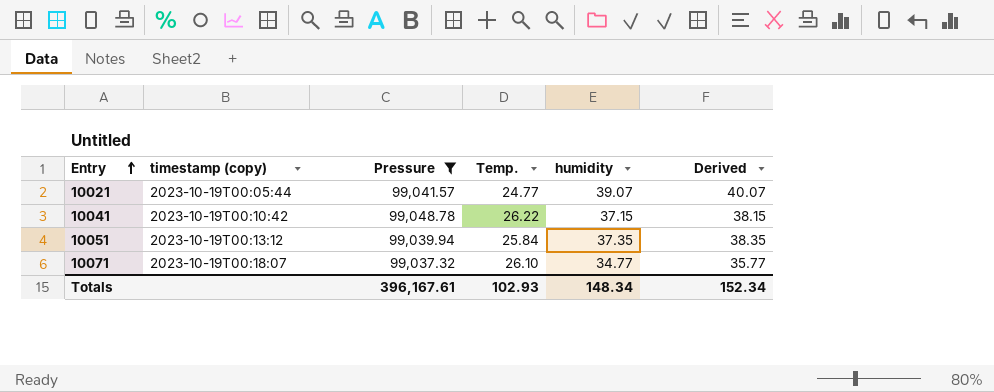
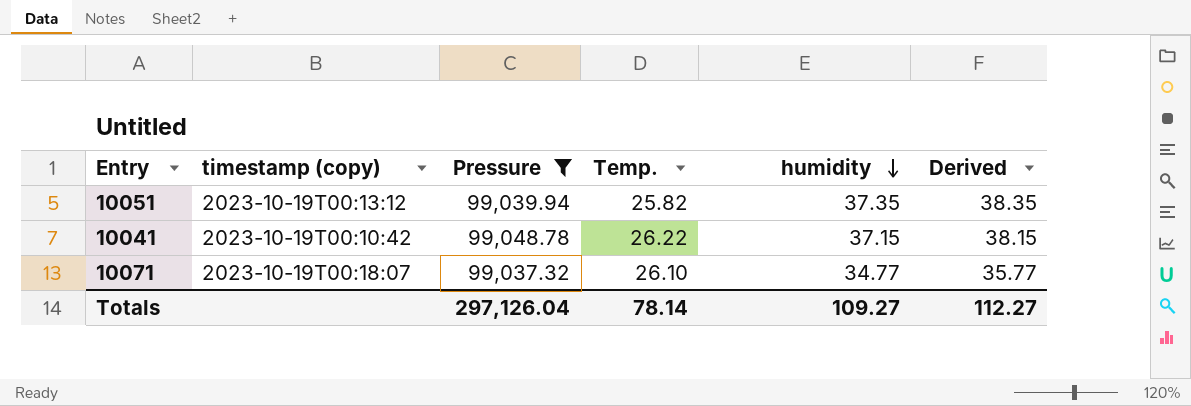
row order: Entry ascending -> humidity descending
row 10021: 2023-10-19T00:05:44 | 99,041.57 | 24.77 | 39.07 | 40.07 -> none
10051 | Temp.: 25.84 -> 25.82
Totals | Pressure: 396,167.61 -> 297,126.04
Totals | Temp.: 102.93 -> 78.14
Totals | humidity: 148.34 -> 109.27
Totals | Derived: 152.34 -> 112.27

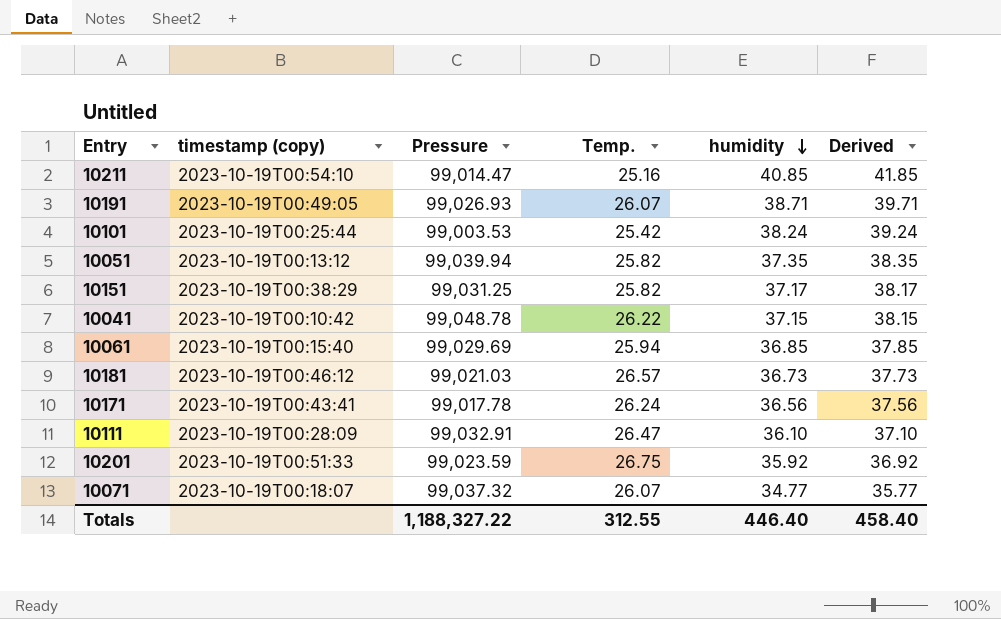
filter: Pressure >= 99,037.32 -> none
10071 | Temp.: 26.10 -> 26.07
Totals | Pressure: 297,126.04 -> 1,188,327.22
Totals | Temp.: 78.14 -> 312.55
Totals | humidity: 109.27 -> 446.40
Totals | Derived: 112.27 -> 458.40

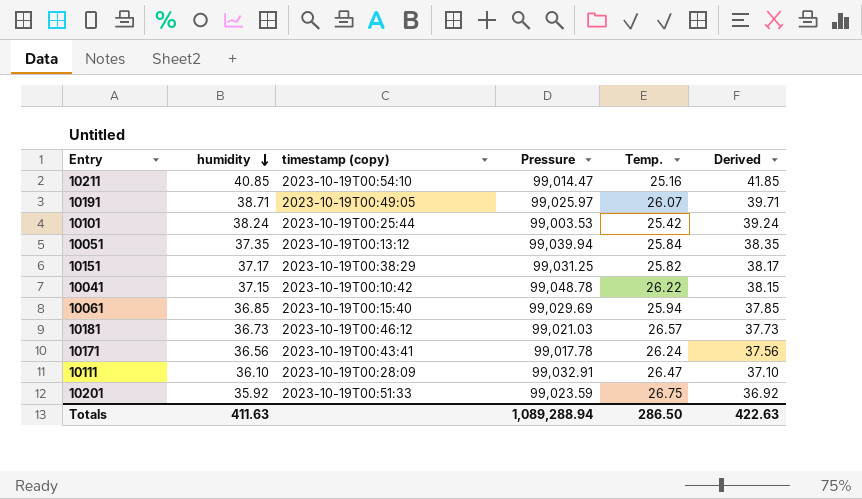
column humidity | position: 5 -> 2
row 10071: 2023-10-19T00:18:07 | 99,037.32 | 26.07 | 34.77 | 35.77 -> none
10191 | Pressure: 99,026.93 -> 99,025.97
10051 | Temp.: 25.82 -> 25.84
Totals | humidity: 446.40 -> 411.63
Totals | Pressure: 1,188,327.22 -> 1,089,288.94
Totals | Temp.: 312.55 -> 286.50
Totals | Derived: 458.40 -> 422.63

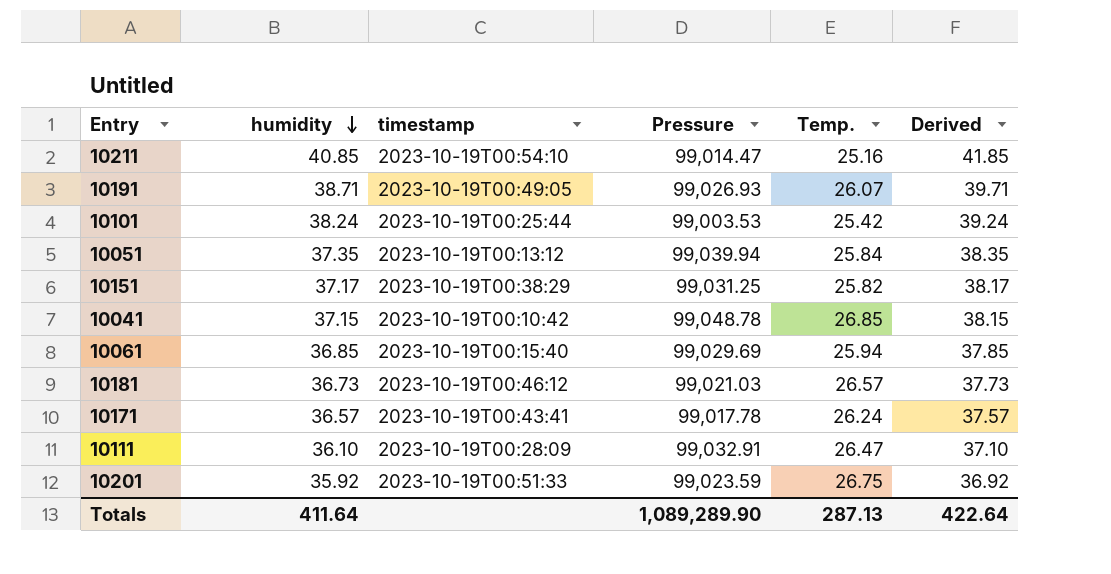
column name: timestamp (copy) -> timestamp
10191 | Pressure: 99,025.97 -> 99,026.93
10041 | Temp.: 26.22 -> 26.85
10171 | humidity: 36.56 -> 36.57
10171 | Derived: 37.56 -> 37.57
Totals | humidity: 411.63 -> 411.64
Totals | Pressure: 1,089,288.94 -> 1,089,289.90
Totals | Temp.: 286.50 -> 287.13
Totals | Derived: 422.63 -> 422.64

